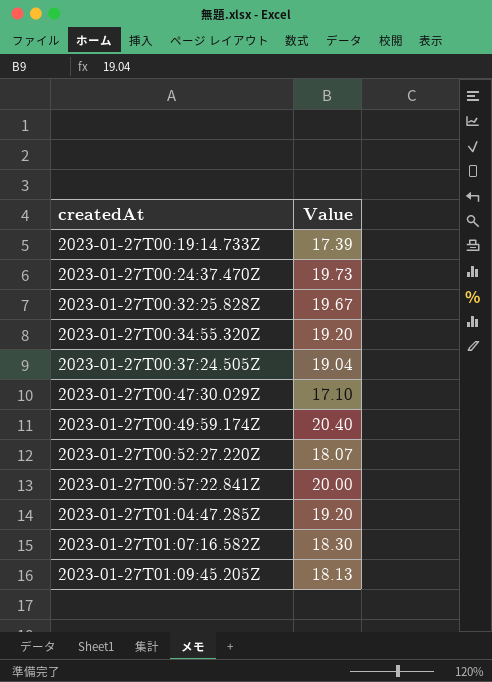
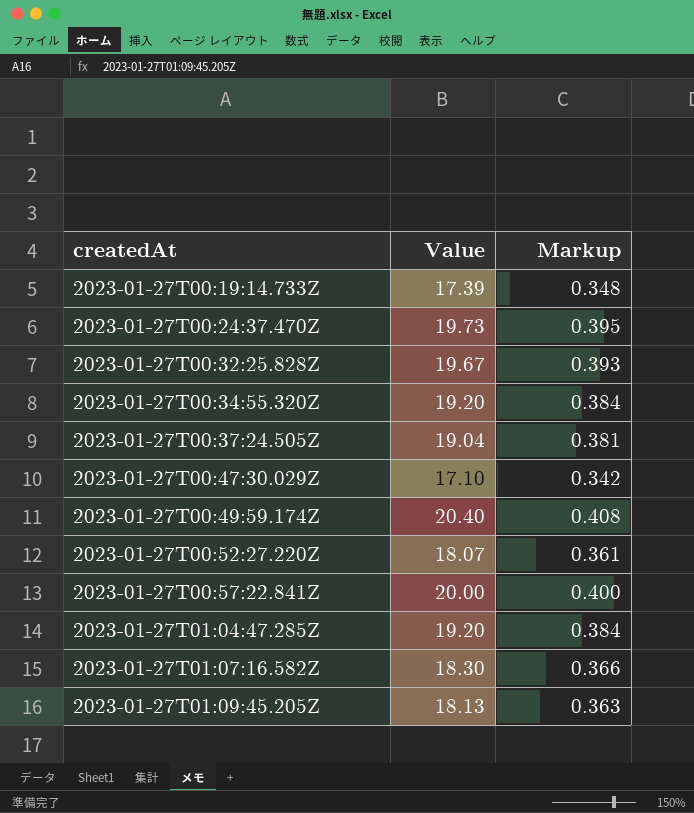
column Markup | formula: none -> [Value] * 0.02

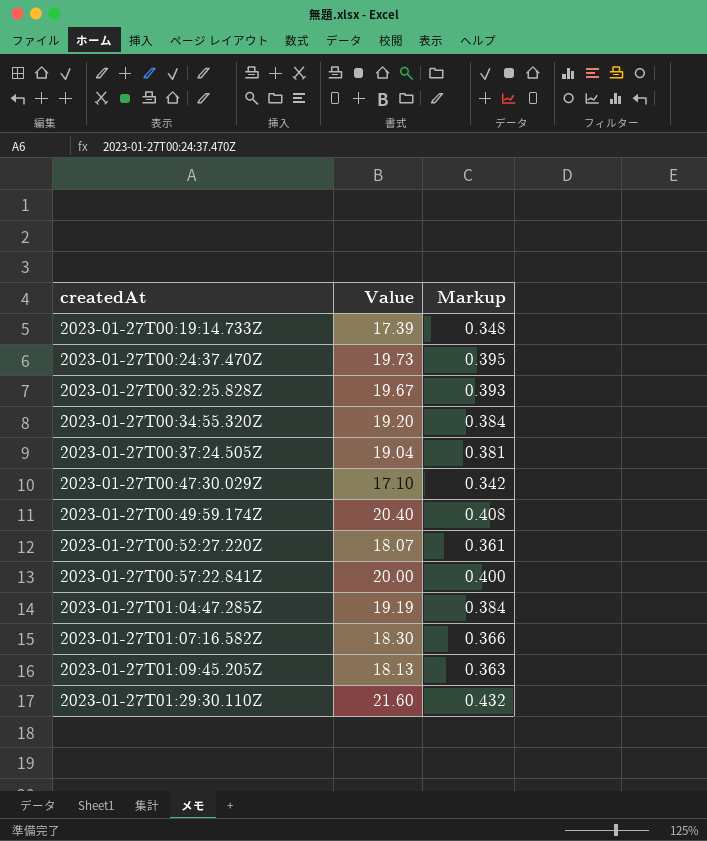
2023-01-27T01:04:47.285Z | Value: 19.20 -> 19.19
row 2023-01-27T01:29:30.110Z: none -> 21.60 | 0.432

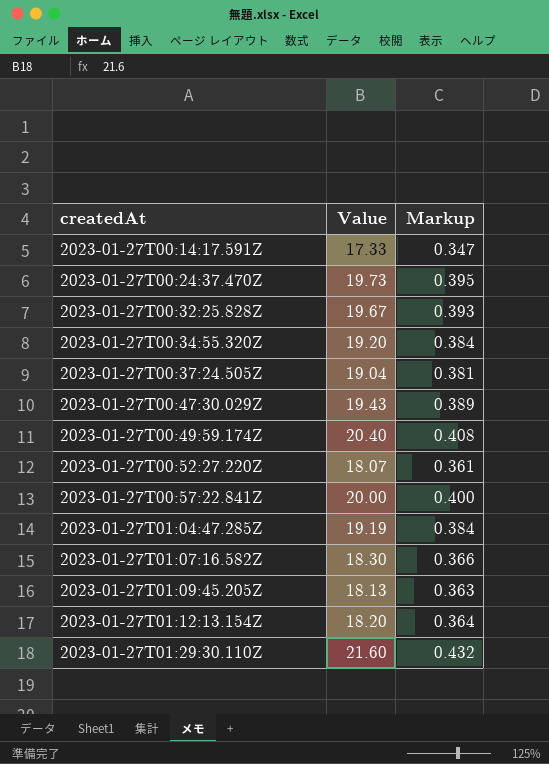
row 2023-01-27T00:19:14.733Z: 17.39 | 0.348 -> none
row 2023-01-27T00:14:17.591Z: none -> 17.33 | 0.347
2023-01-27T00:47:30.029Z | Value: 17.10 -> 19.43
2023-01-27T00:47:30.029Z | Markup: 0.342 -> 0.389
row 2023-01-27T01:12:13.154Z: none -> 18.20 | 0.364

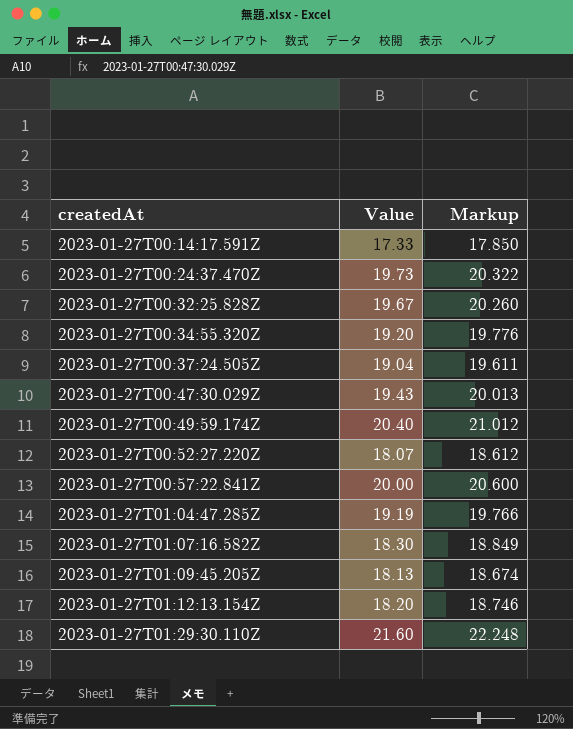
column Markup | formula: [Value] * 0.02 -> [Value] * 1.03

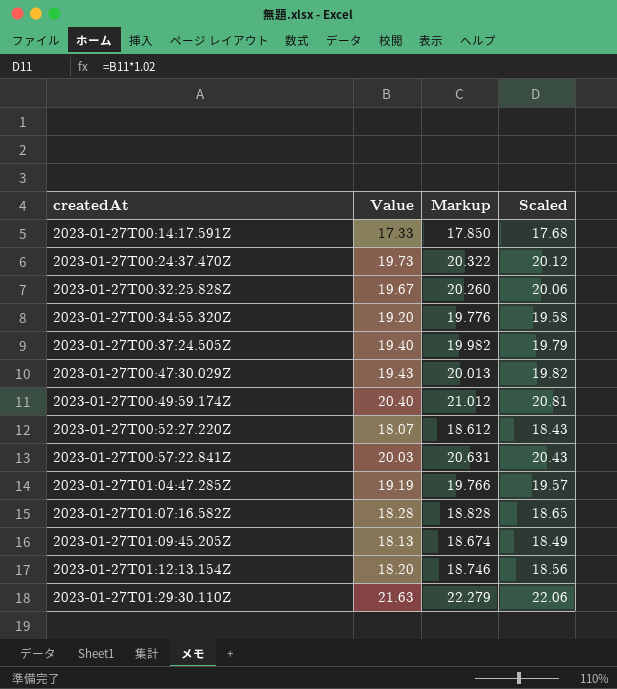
column Scaled | formula: none -> [Value] * 1.02
2023-01-27T00:37:24.505Z | Value: 19.04 -> 19.40
2023-01-27T00:37:24.505Z | Markup: 19.611 -> 19.982
2023-01-27T00:57:22.841Z | Value: 20.00 -> 20.03
2023-01-27T00:57:22.841Z | Markup: 20.600 -> 20.631
2023-01-27T01:07:16.582Z | Value: 18.30 -> 18.28
2023-01-27T01:07:16.582Z | Markup: 18.849 -> 18.828
2023-01-27T01:29:30.110Z | Value: 21.60 -> 21.63
2023-01-27T01:29:30.110Z | Markup: 22.248 -> 22.279

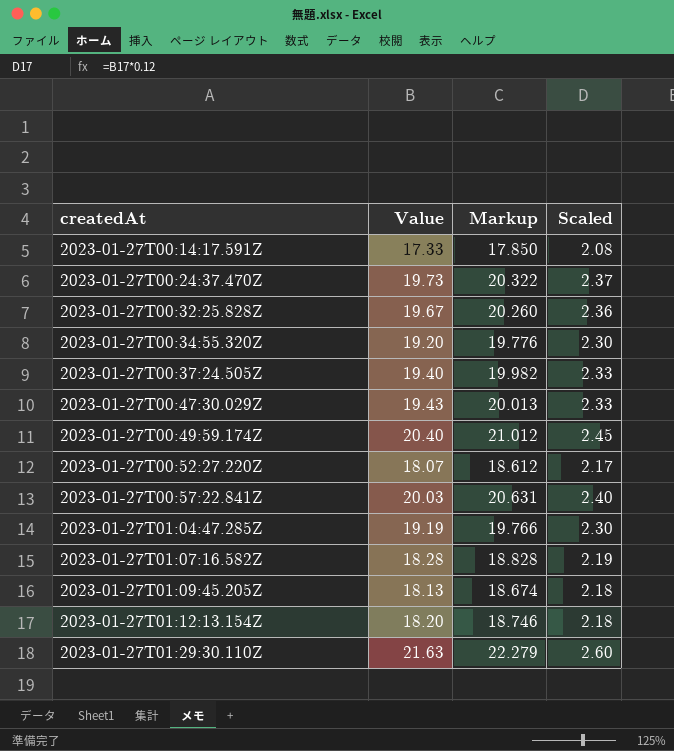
column Scaled | formula: [Value] * 1.02 -> [Value] * 0.12

